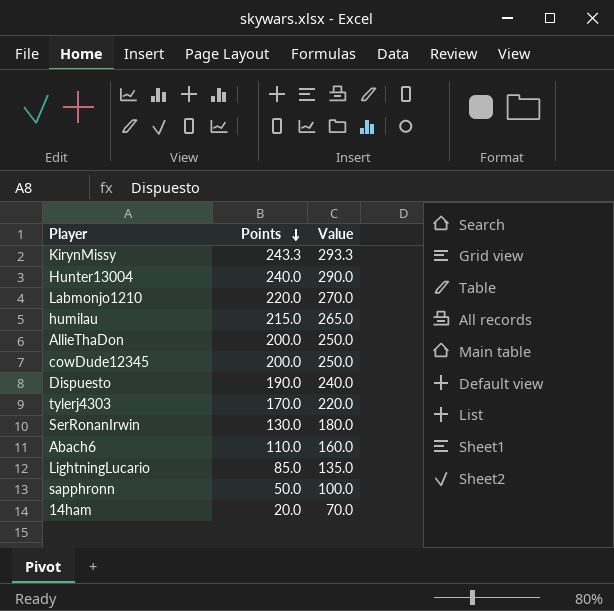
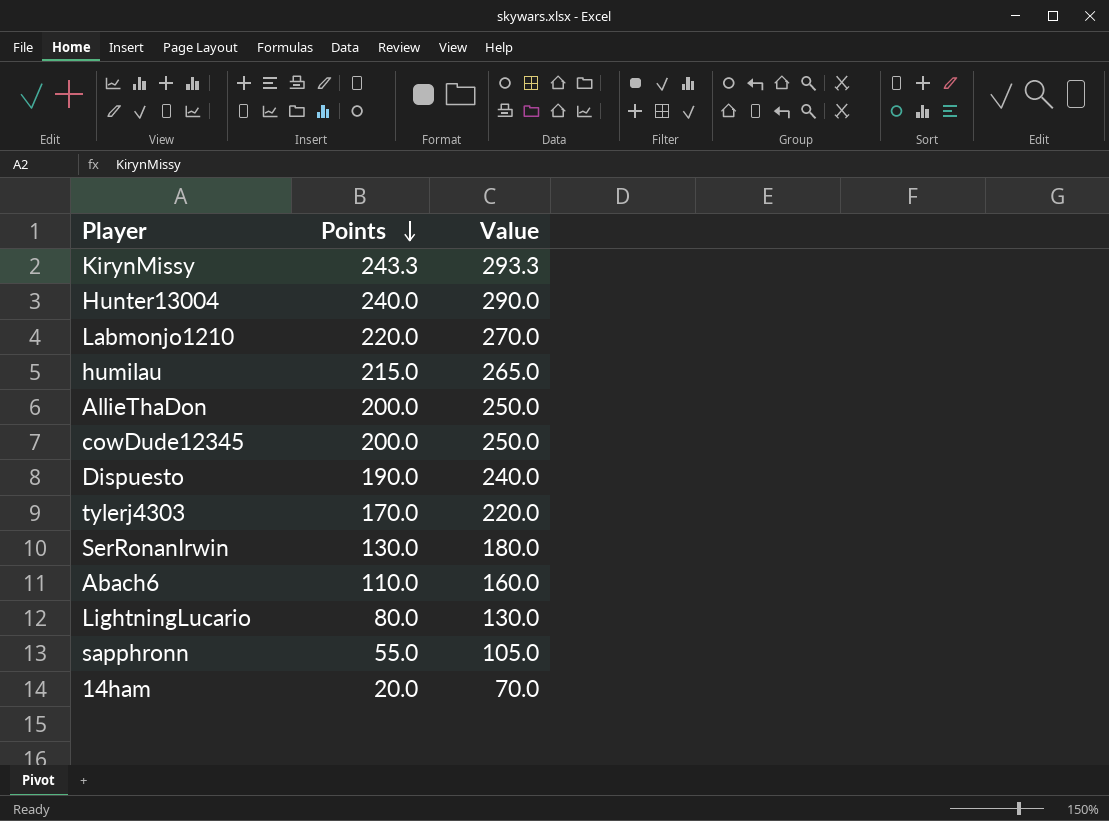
LightningLucario | Points: 85.0 -> 80.0
LightningLucario | Value: 135.0 -> 130.0
sapphronn | Points: 50.0 -> 55.0
sapphronn | Value: 100.0 -> 105.0

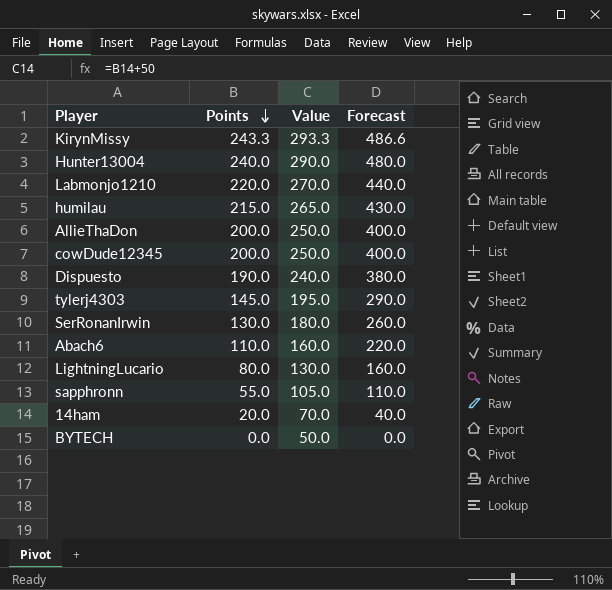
column Forecast | formula: none -> [Points] * 2
tylerj4303 | Points: 170.0 -> 145.0
tylerj4303 | Value: 220.0 -> 195.0
row BYTECH: none -> 0.0 | 50.0 | 0.0

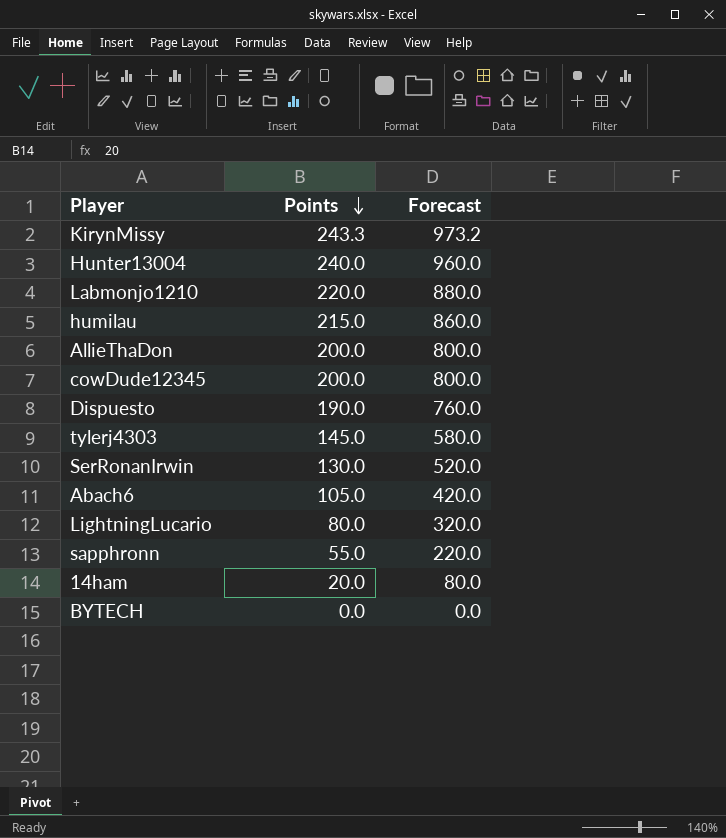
column Value | formula: [Points] + 50 -> none
column Forecast | formula: [Points] * 2 -> [Points] * 4
Abach6 | Points: 110.0 -> 105.0

